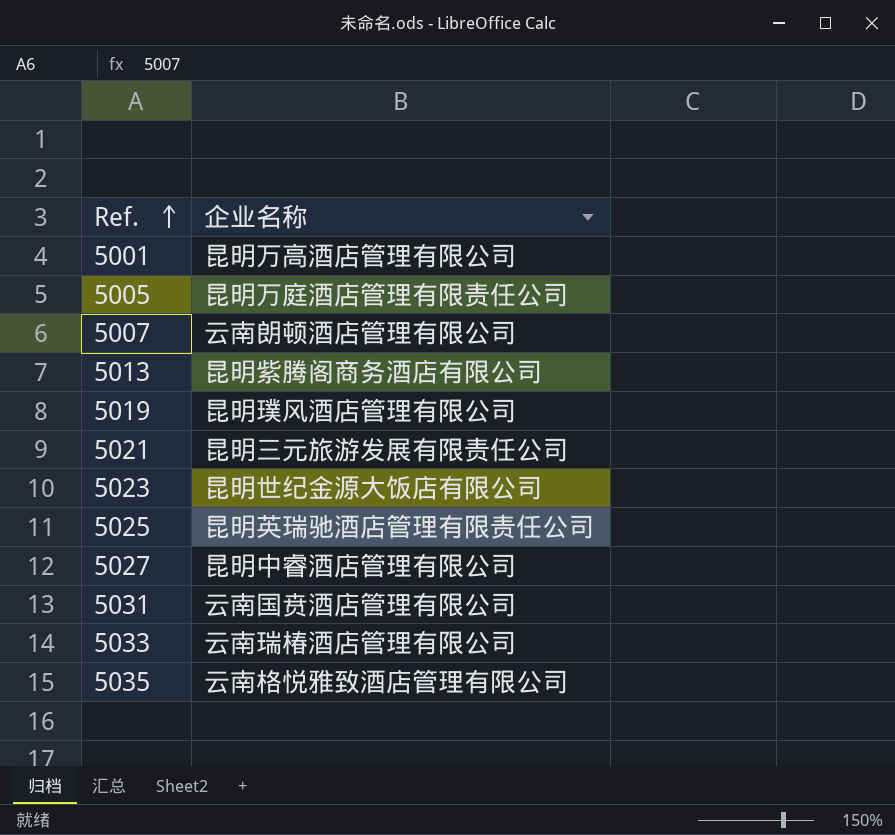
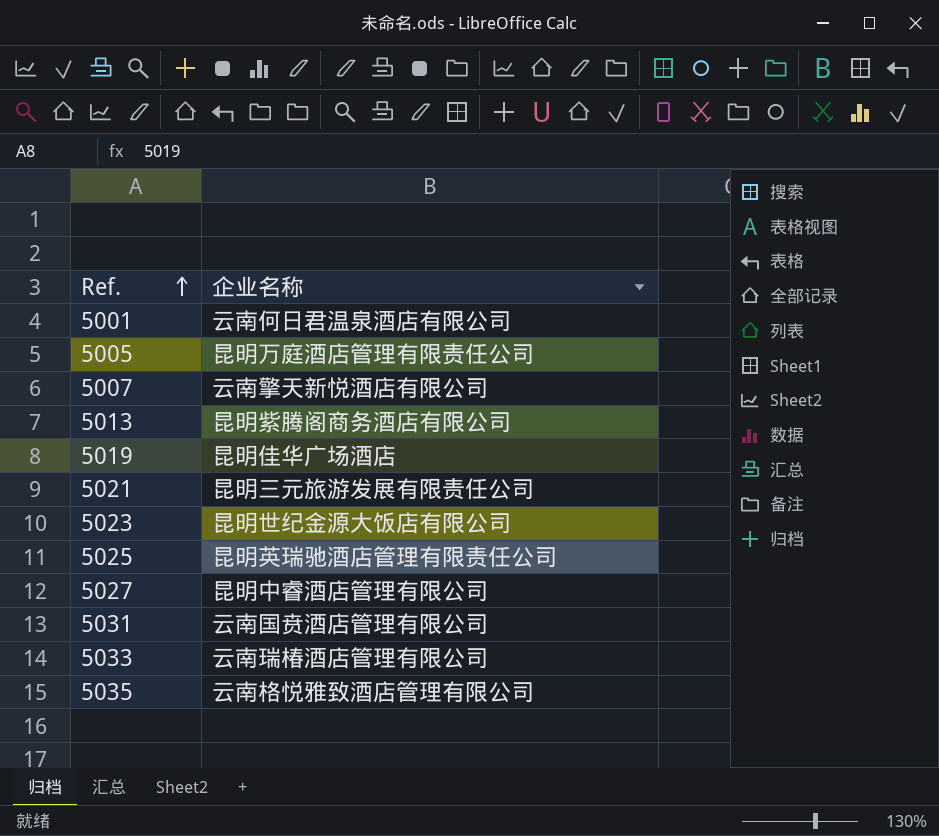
5001 | 企业名称: 昆明万高酒店管理有限公司 -> 云南何日君温泉酒店有限公司
5007 | 企业名称: 云南朗顿酒店管理有限公司 -> 云南擎天新悦酒店有限公司
5019 | 企业名称: 昆明璞风酒店管理有限公司 -> 昆明佳华广场酒店

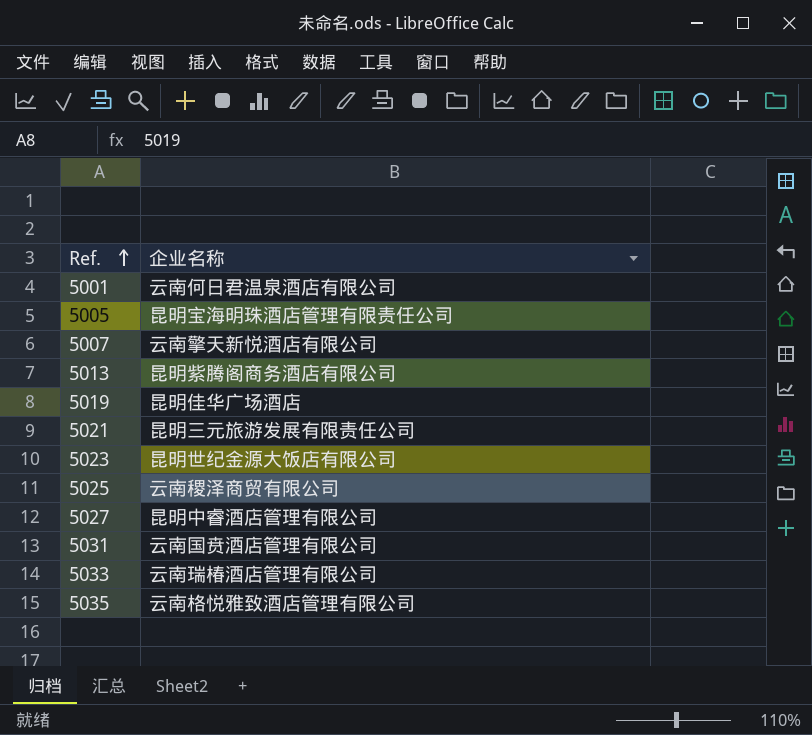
5005 | 企业名称: 昆明万庭酒店管理有限责任公司 -> 昆明宝海明珠酒店管理有限责任公司
5025 | 企业名称: 昆明英瑞驰酒店管理有限责任公司 -> 云南稷泽商贸有限公司

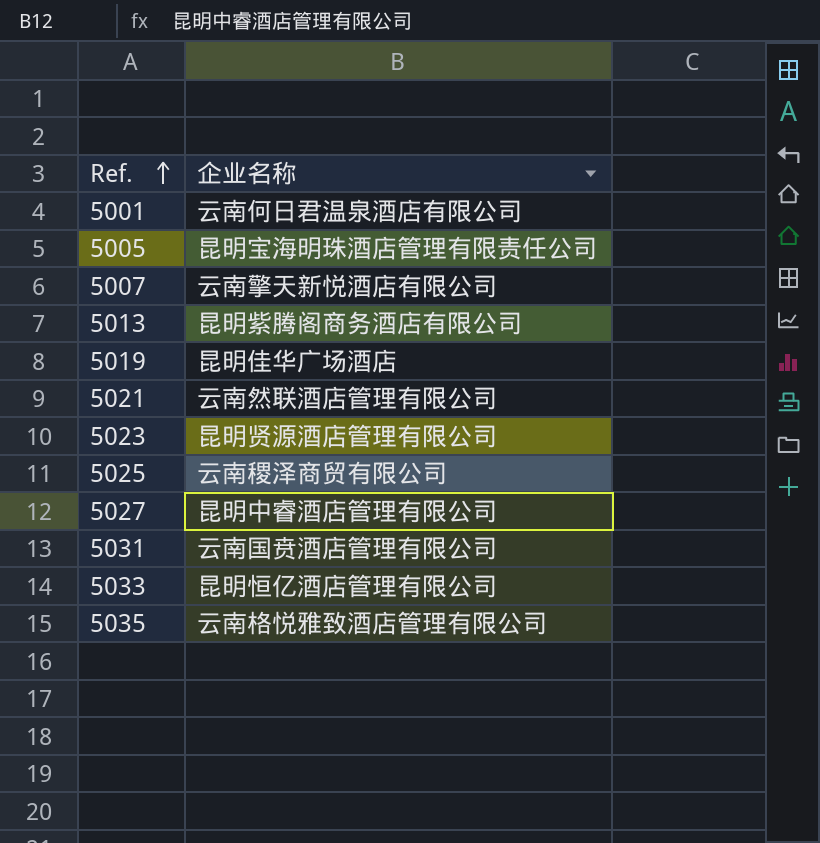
5021 | 企业名称: 昆明三元旅游发展有限责任公司 -> 云南然联酒店管理有限公司
5023 | 企业名称: 昆明世纪金源大饭店有限公司 -> 昆明贤源酒店管理有限公司
5033 | 企业名称: 云南瑞椿酒店管理有限公司 -> 昆明恒亿酒店管理有限公司

